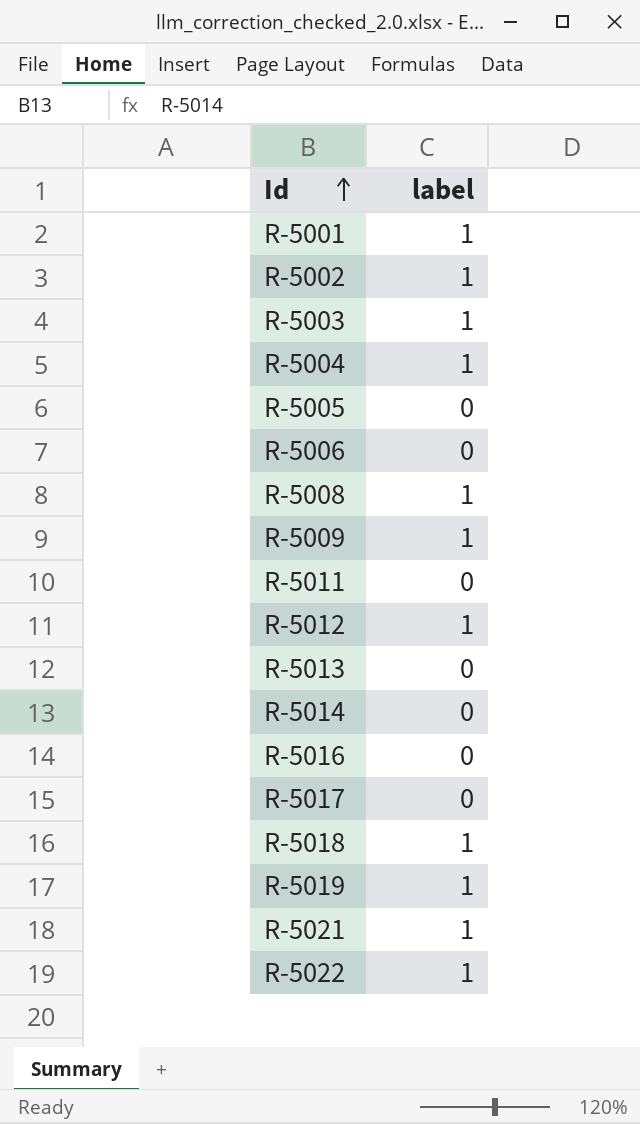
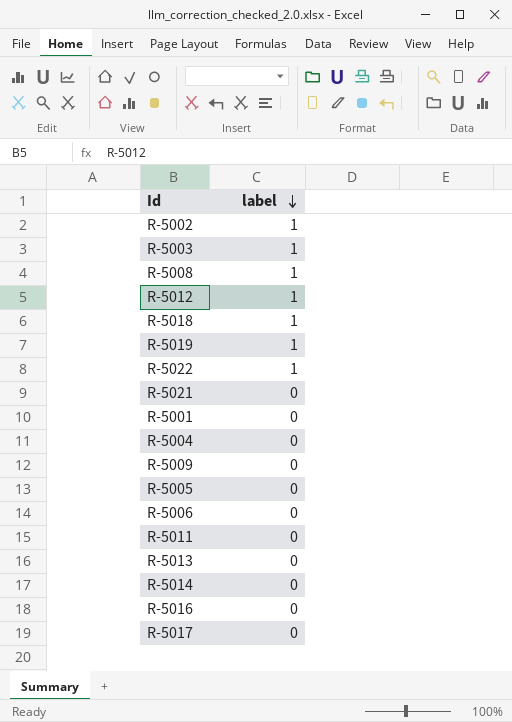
row order: Id ascending -> label descending
R-5021 | label: 1 -> 0
R-5001 | label: 1 -> 0
R-5004 | label: 1 -> 0
R-5009 | label: 1 -> 0

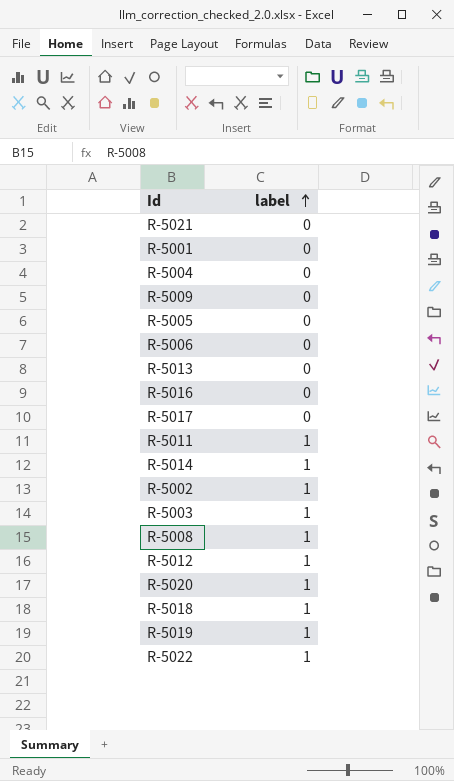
row order: label descending -> label ascending
R-5011 | label: 0 -> 1
R-5014 | label: 0 -> 1
row R-5020: none -> 1

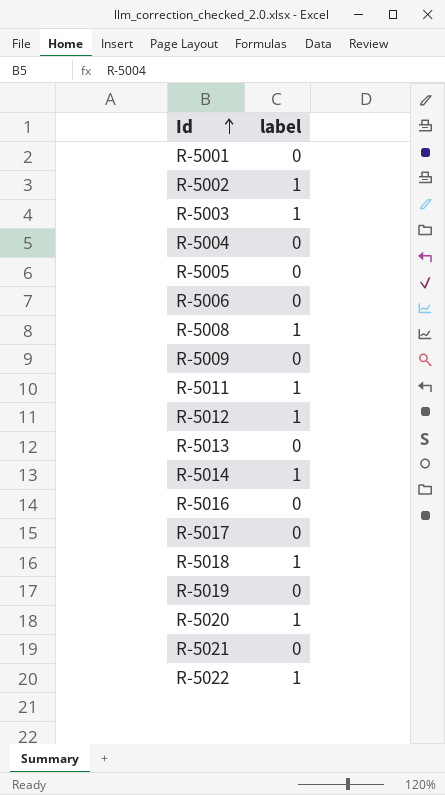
row order: label ascending -> Id ascending
R-5019 | label: 1 -> 0

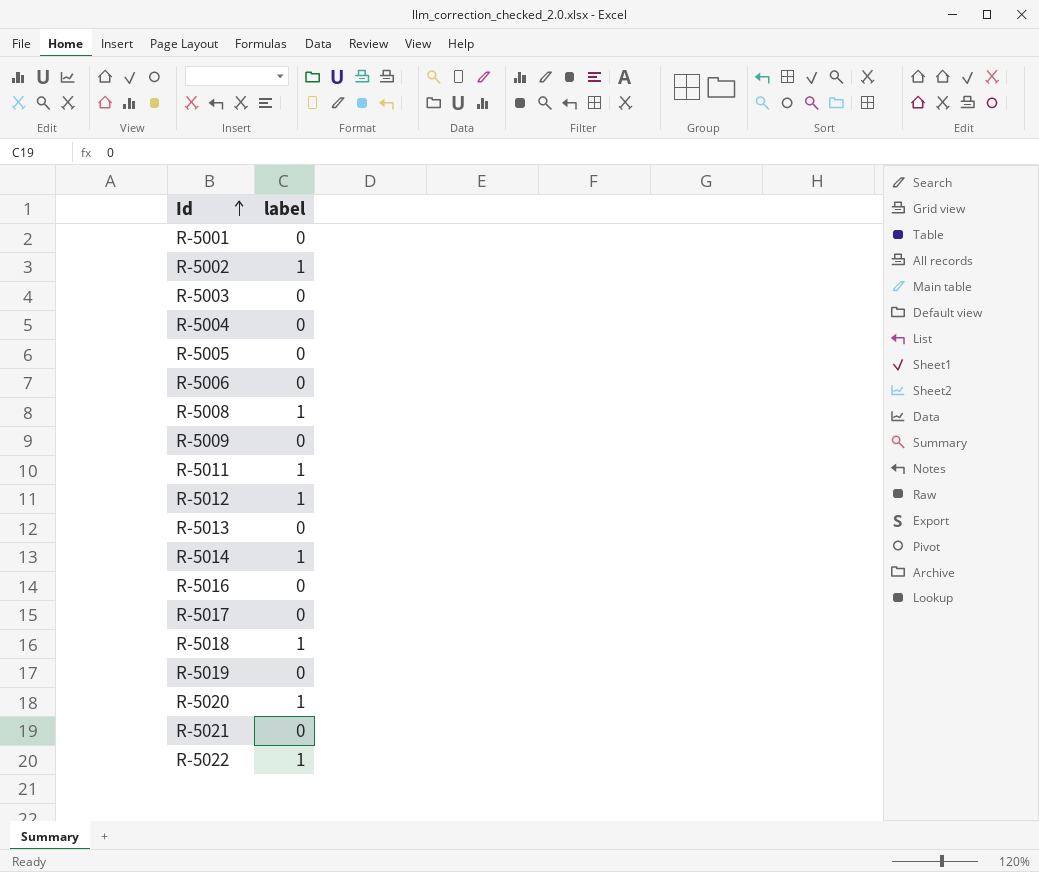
R-5003 | label: 1 -> 0

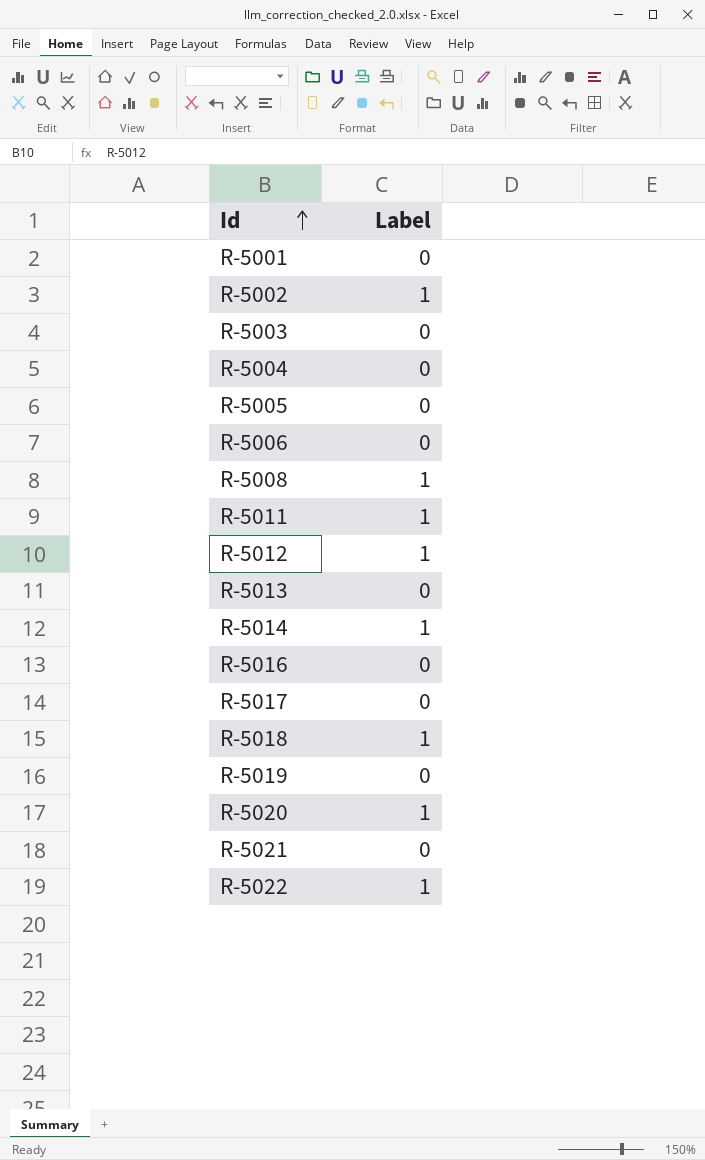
column name: label -> Label
row R-5009: 0 -> none

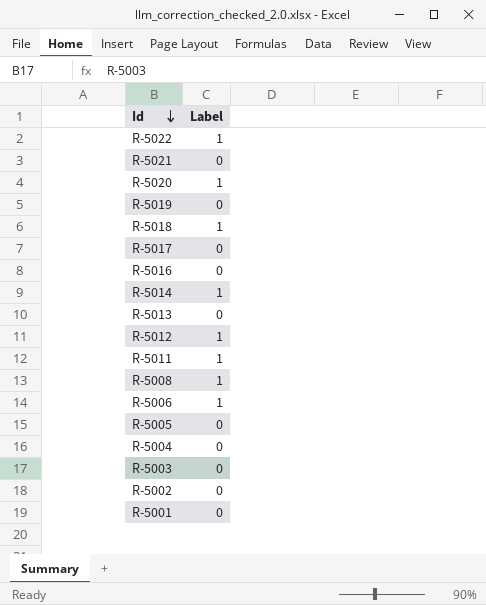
row order: Id ascending -> Id descending
R-5006 | Label: 0 -> 1
R-5002 | Label: 1 -> 0

